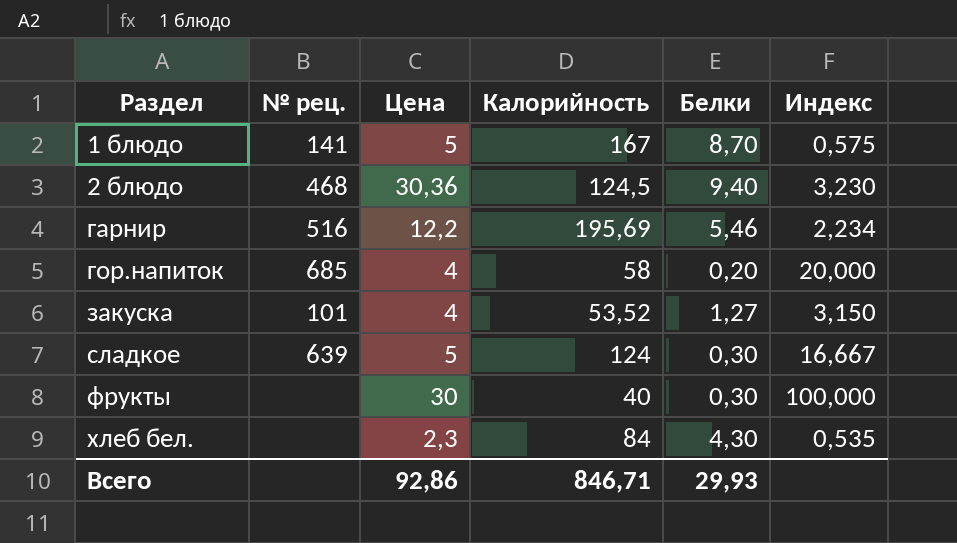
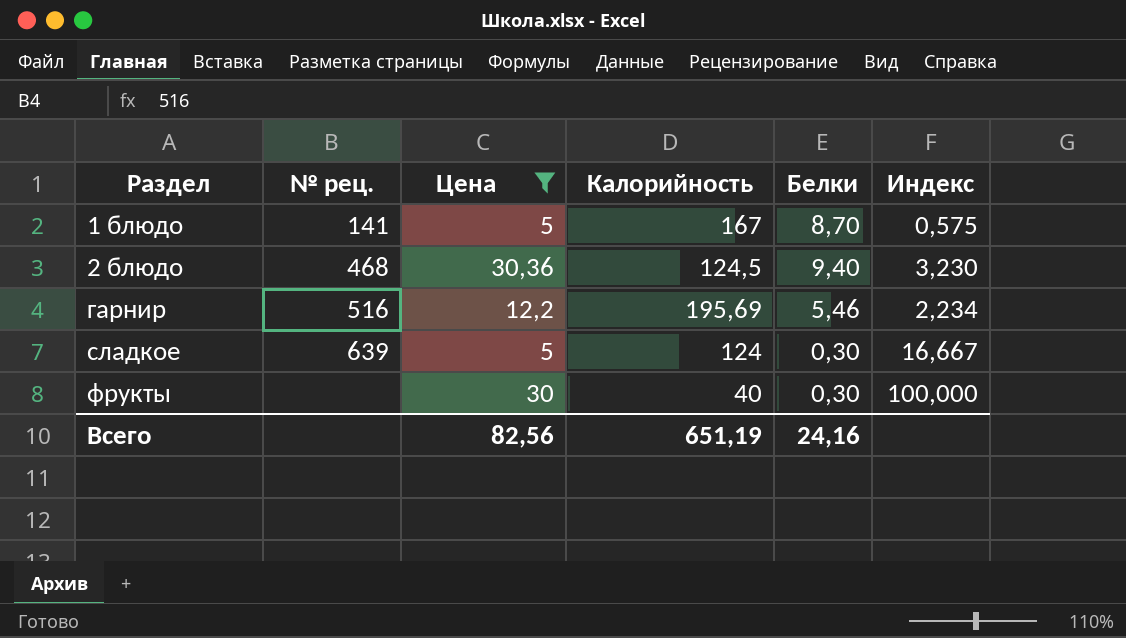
filter: none -> Цена >= 5
Всего | Цена: 92,86 -> 82,56
Всего | Калорийность: 846,71 -> 651,19
Всего | Белки: 29,93 -> 24,16

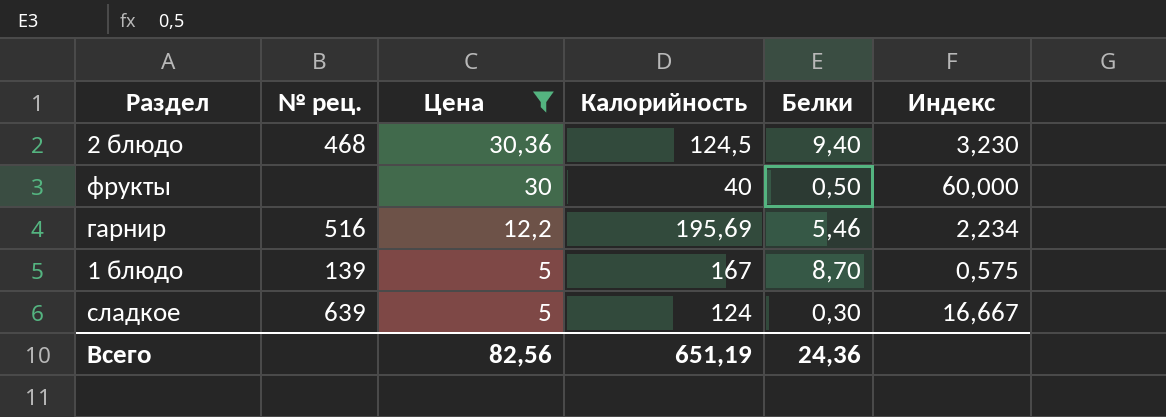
row order: Раздел ascending -> Цена descending
фрукты | Белки: 0,30 -> 0,50
фрукты | Индекс: 100,000 -> 60,000
1 блюдо | № рец.: 141 -> 139
Всего | Белки: 24,16 -> 24,36

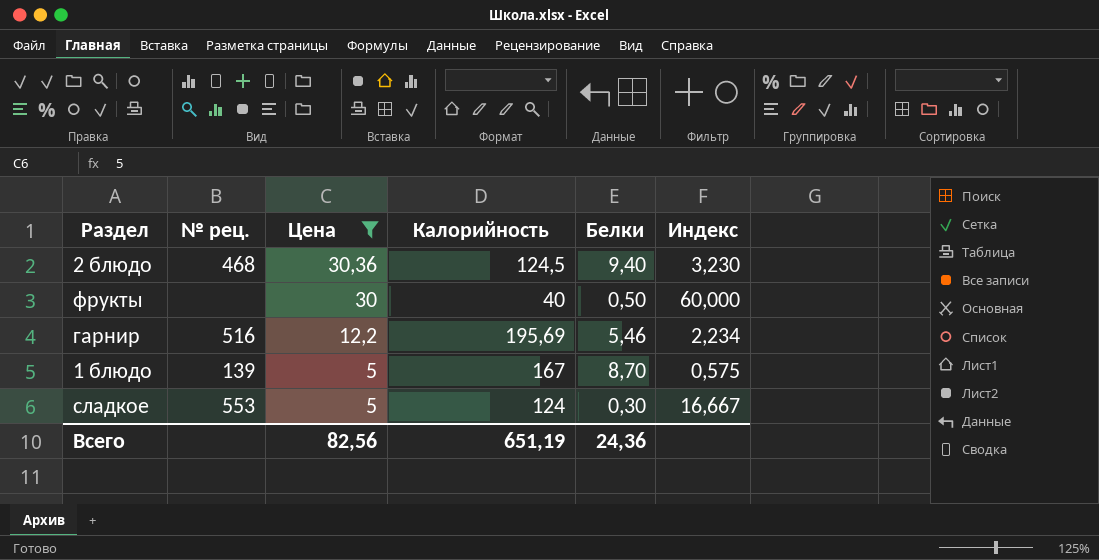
сладкое | № рец.: 639 -> 553

